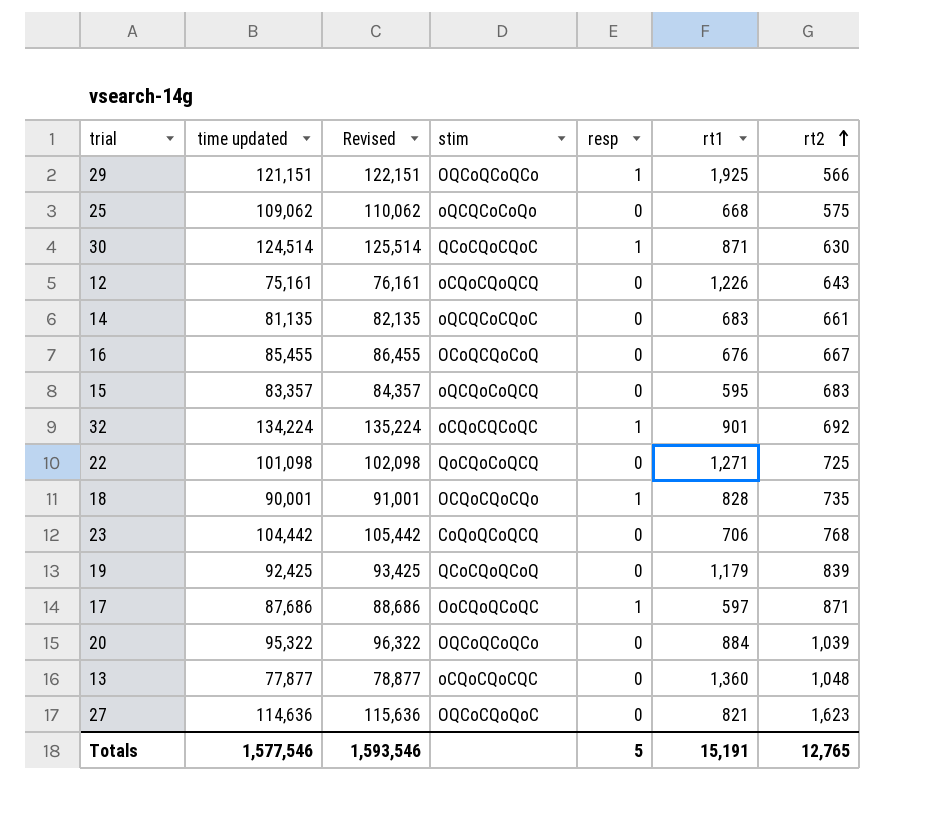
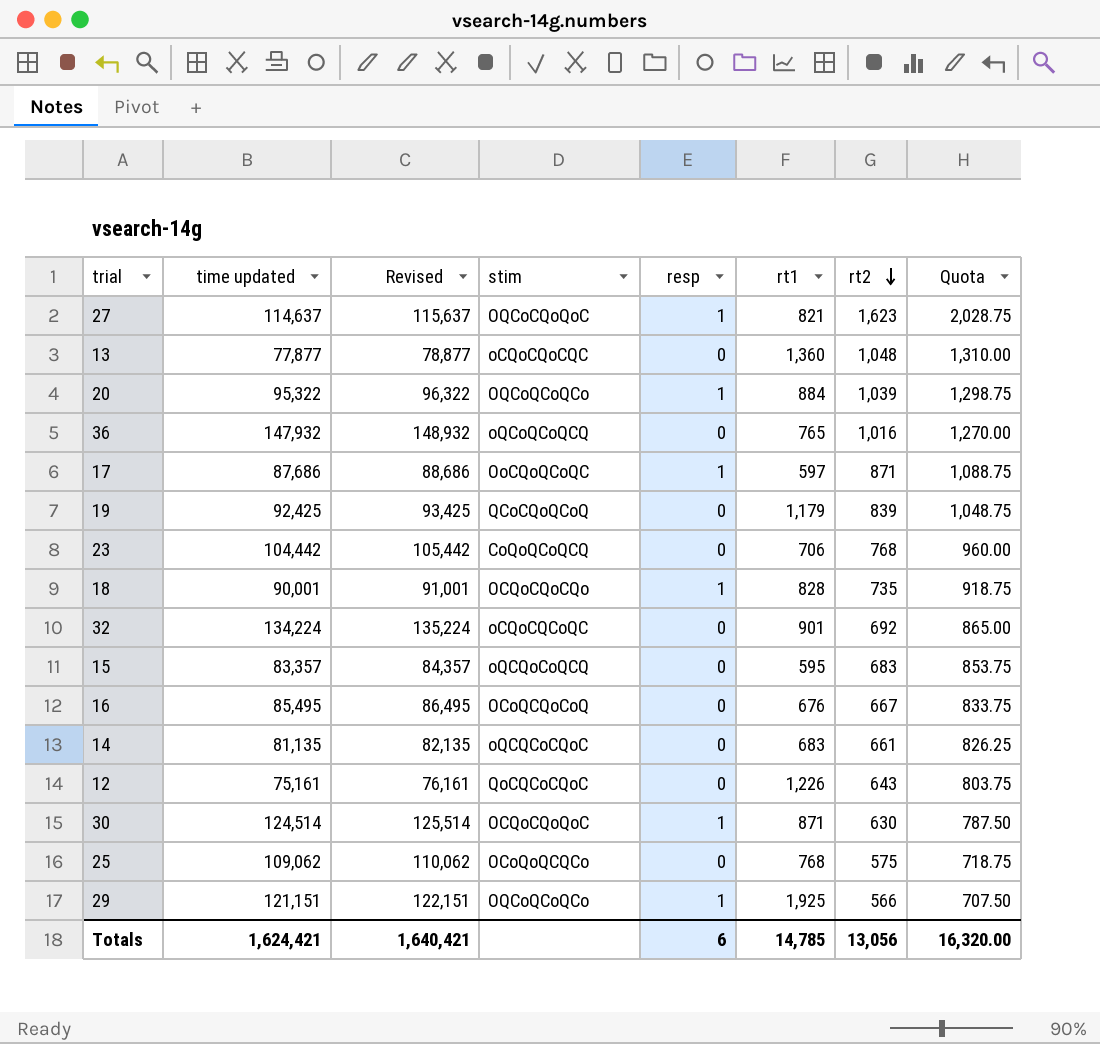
row order: rt2 ascending -> rt2 descending
column Quota | formula: none -> [rt2] * 1.25
row 22: 101,098 | 102,098 | QoCQoCoQCQ | 0 | 1,271 | 725 -> none
27 | time updated: 114,636 -> 114,637
27 | Revised: 115,636 -> 115,637
27 | resp: 0 -> 1
20 | resp: 0 -> 1
row 36: none -> 147,932 | 148,932 | oQCoQCoQCQ | 0 | 765 | 1,016 | 1,270.00
32 | resp: 1 -> 0
16 | time updated: 85,455 -> 85,495
16 | Revised: 86,455 -> 86,495
12 | stim: oCQoCQoQCQ -> QoCQCoCQoC
30 | stim: QCoCQoCQoC -> OCQoCQoQoC
25 | stim: oQCQCoCoQo -> OCoQoQCQCo
25 | rt1: 668 -> 768
Totals | time updated: 1,577,546 -> 1,624,421
Totals | Revised: 1,593,546 -> 1,640,421
Totals | resp: 5 -> 6
Totals | rt1: 15,191 -> 14,785
Totals | rt2: 12,765 -> 13,056

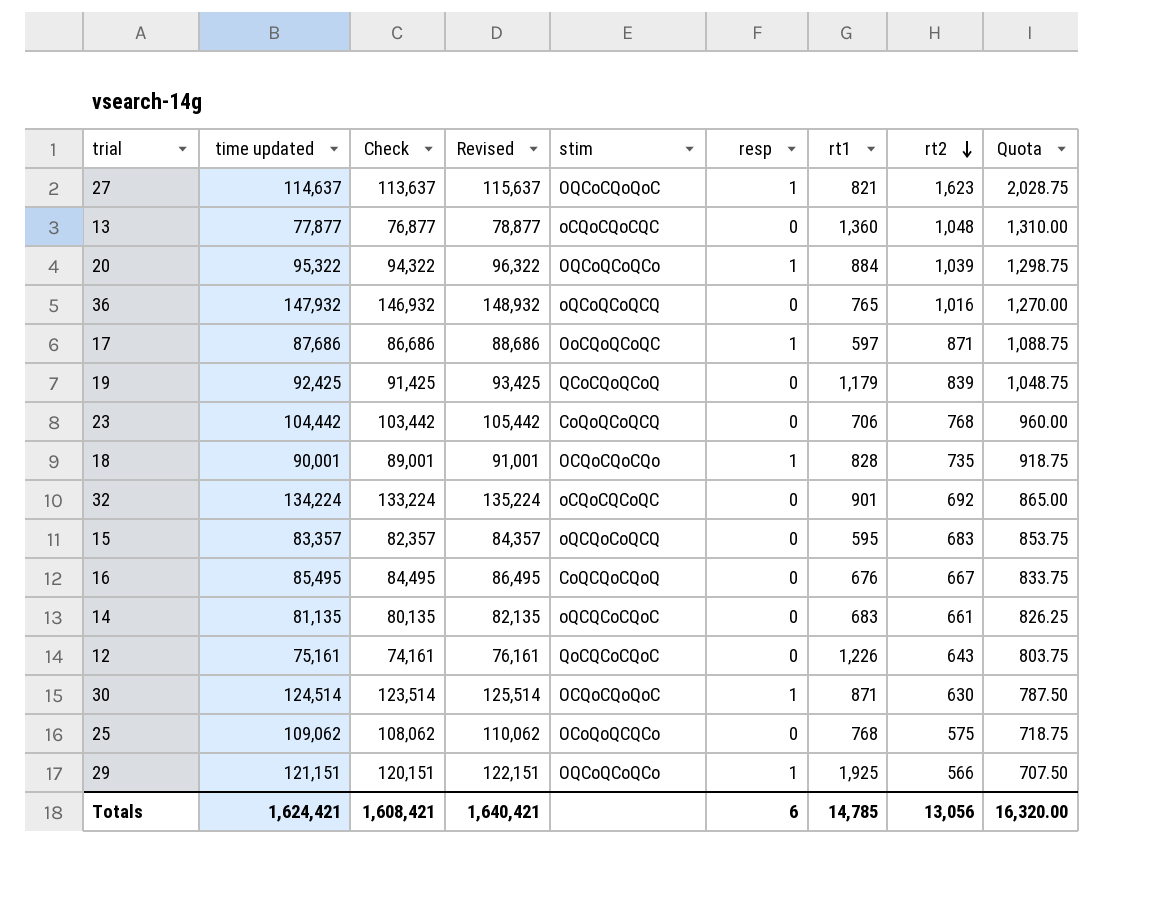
column Check | formula: none -> [time updated] - 1000
16 | stim: OCoQCQoCoQ -> CoQCQoCQoQ

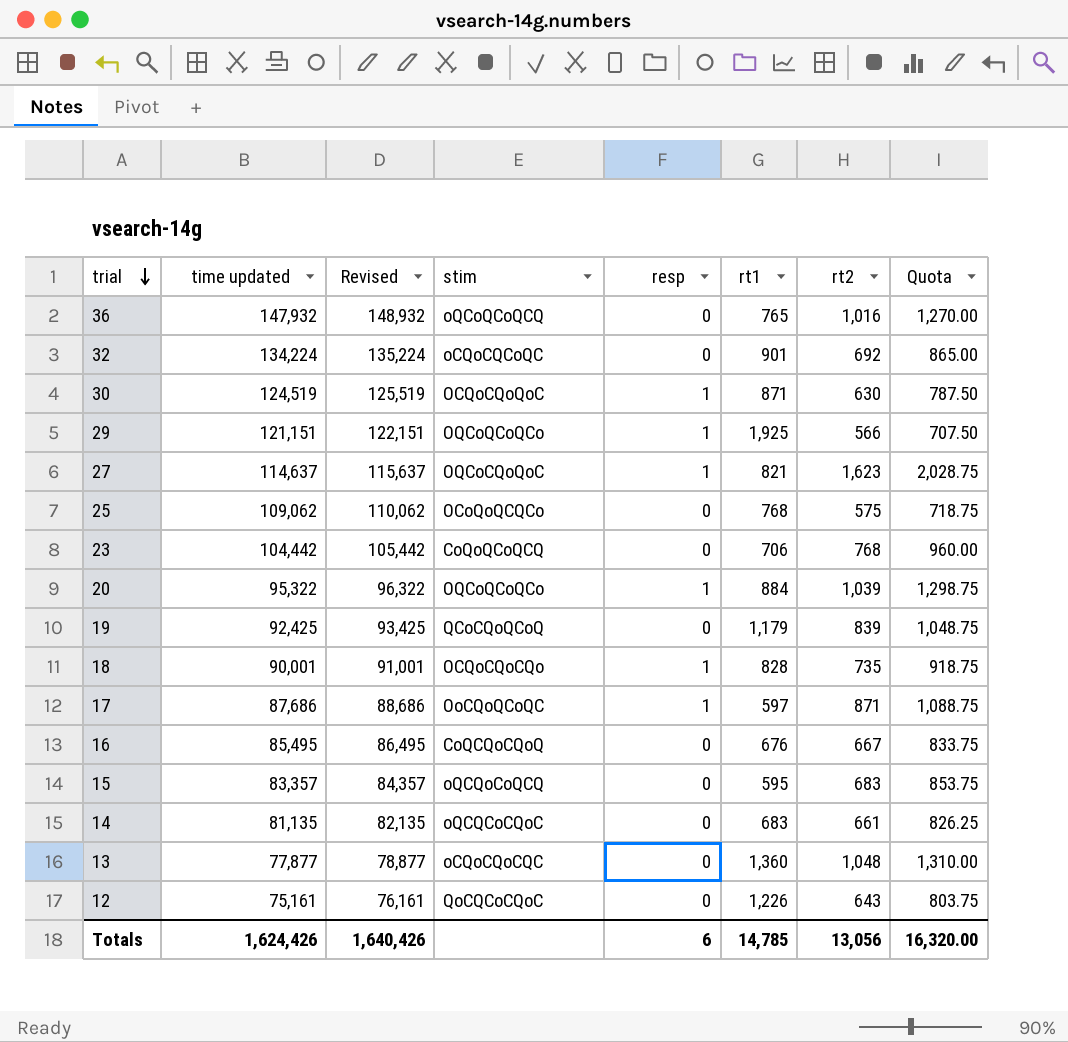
row order: rt2 descending -> trial descending
column Check | formula: [time updated] - 1000 -> none
30 | time updated: 124,514 -> 124,519
30 | Revised: 125,514 -> 125,519
Totals | time updated: 1,624,421 -> 1,624,426
Totals | Revised: 1,640,421 -> 1,640,426

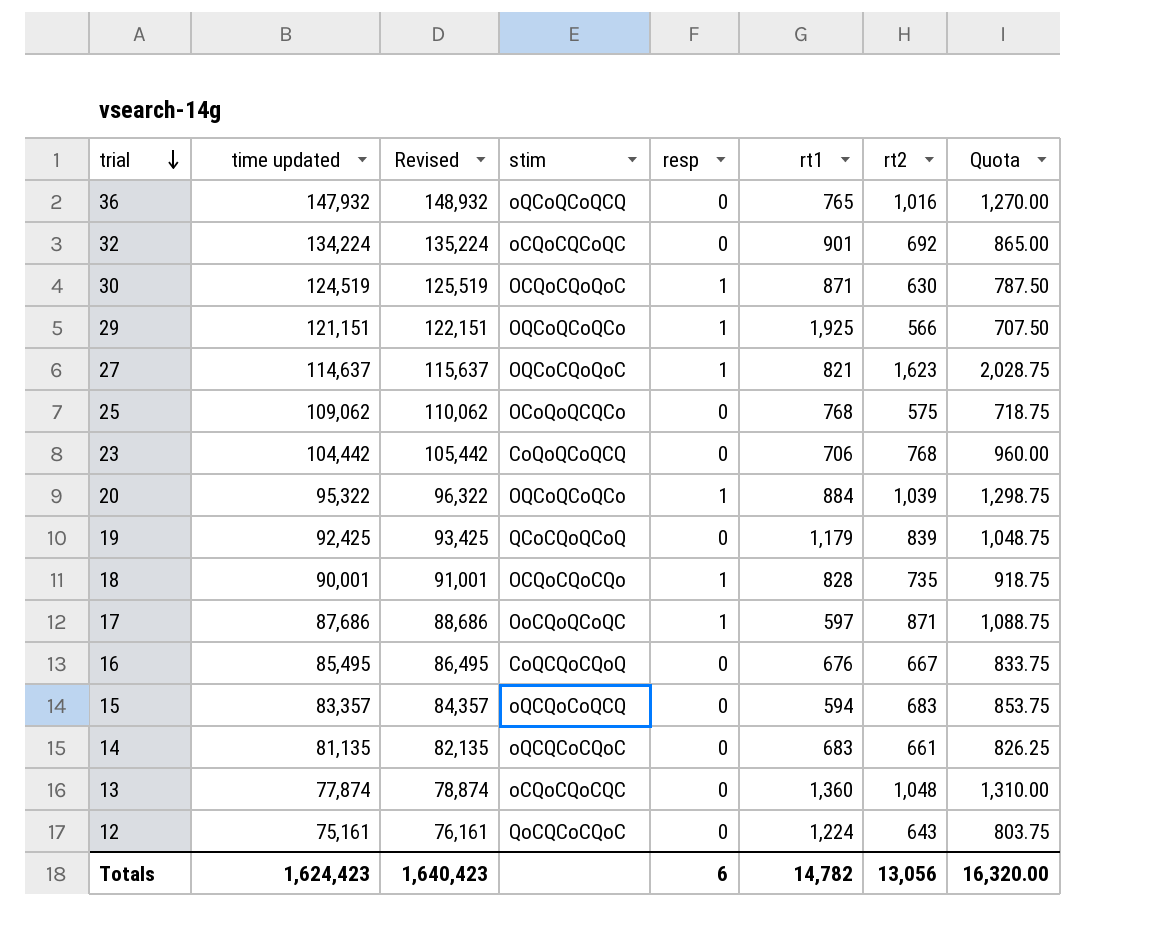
15 | rt1: 595 -> 594
13 | time updated: 77,877 -> 77,874
13 | Revised: 78,877 -> 78,874
12 | rt1: 1,226 -> 1,224
Totals | time updated: 1,624,426 -> 1,624,423
Totals | Revised: 1,640,426 -> 1,640,423
Totals | rt1: 14,785 -> 14,782

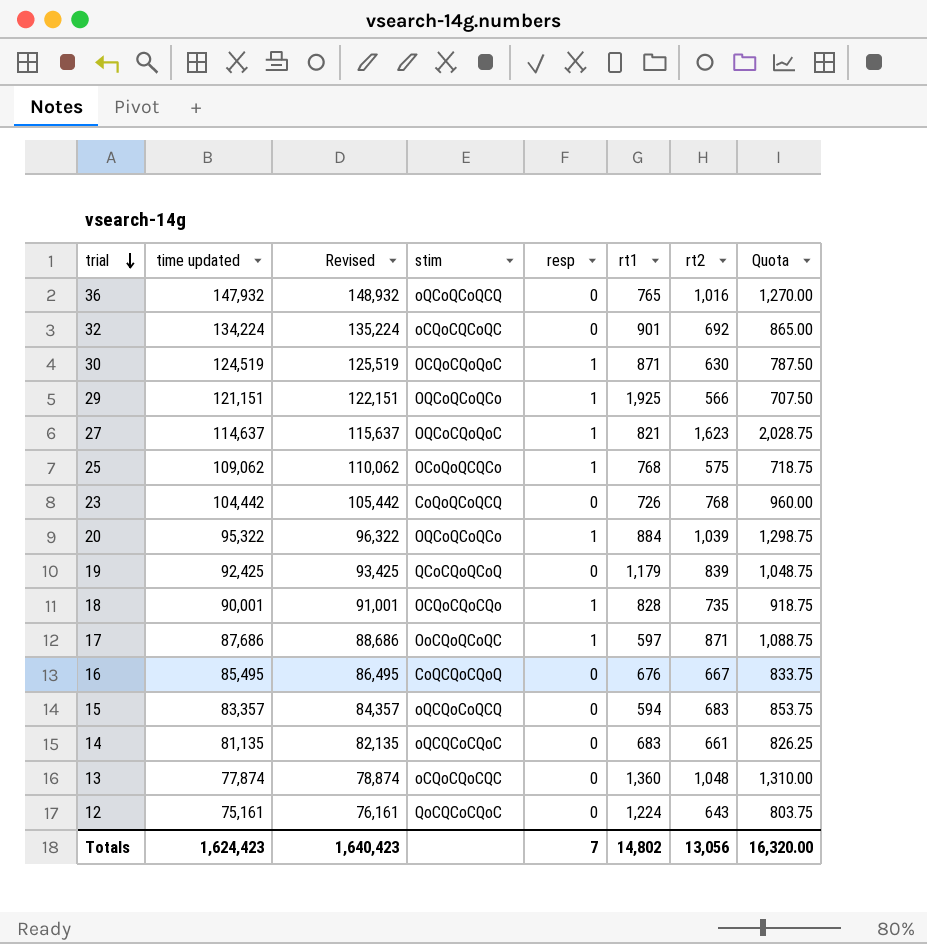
25 | resp: 0 -> 1
23 | rt1: 706 -> 726
Totals | resp: 6 -> 7
Totals | rt1: 14,782 -> 14,802

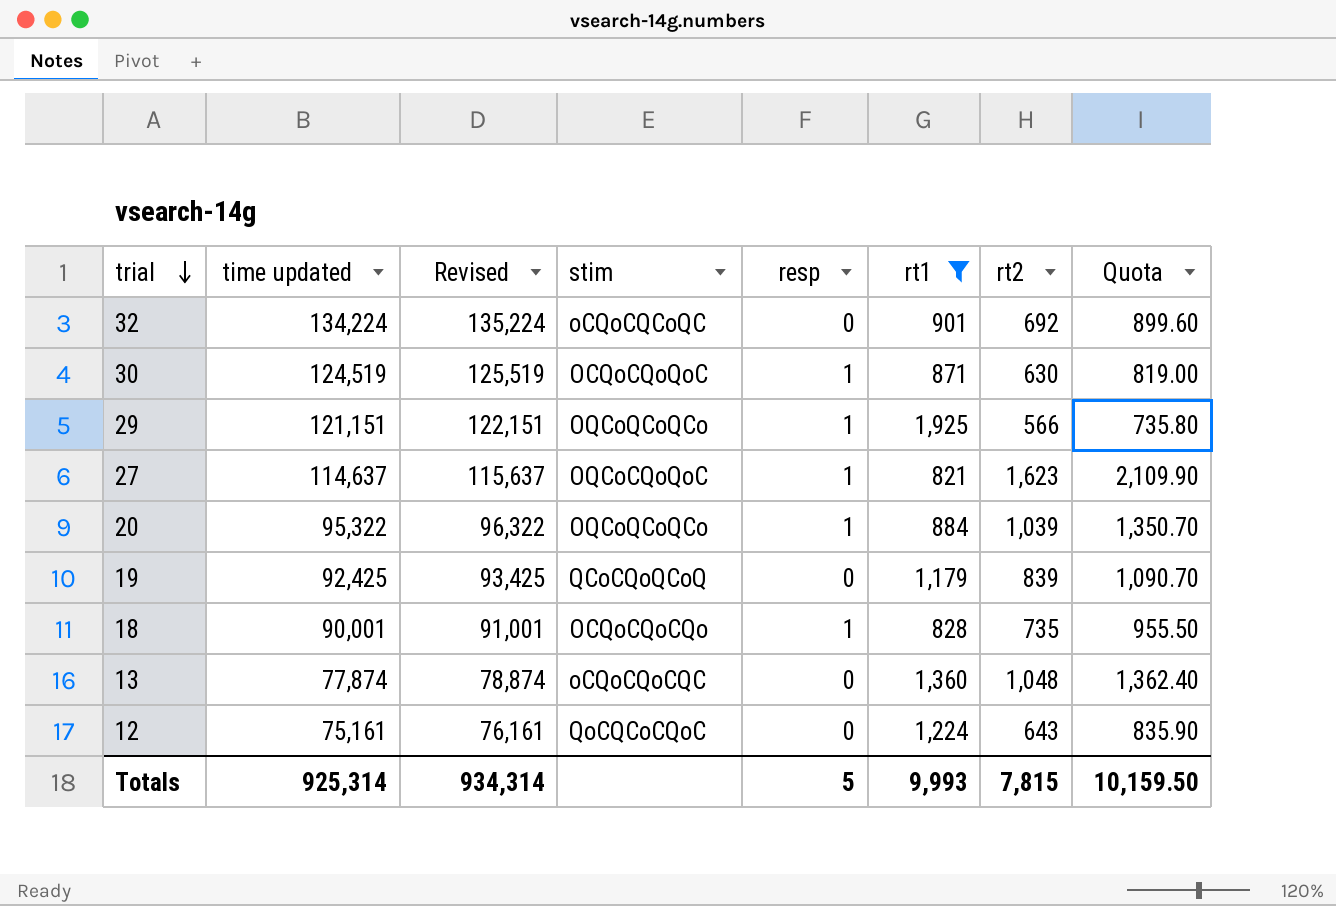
filter: none -> rt1 >= 821
column Quota | formula: [rt2] * 1.25 -> [rt2] * 1.3
Totals | time updated: 1,624,423 -> 925,314
Totals | Revised: 1,640,423 -> 934,314
Totals | resp: 7 -> 5
Totals | rt1: 14,802 -> 9,993
Totals | rt2: 13,056 -> 7,815
Totals | Quota: 16,320.00 -> 10,159.50

